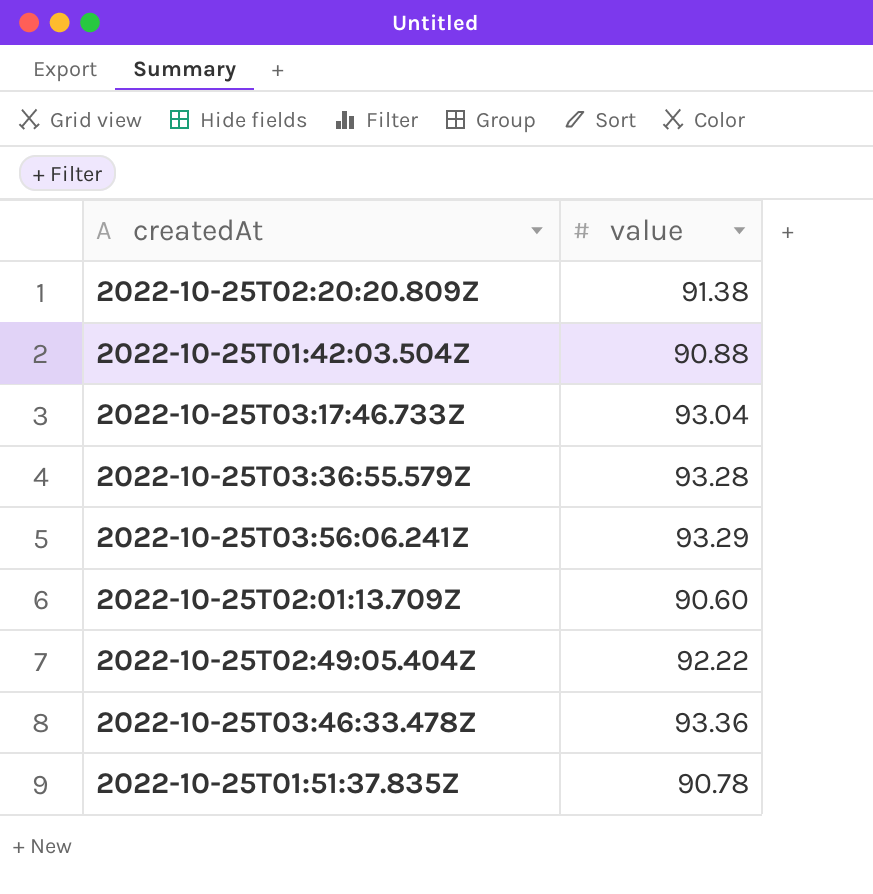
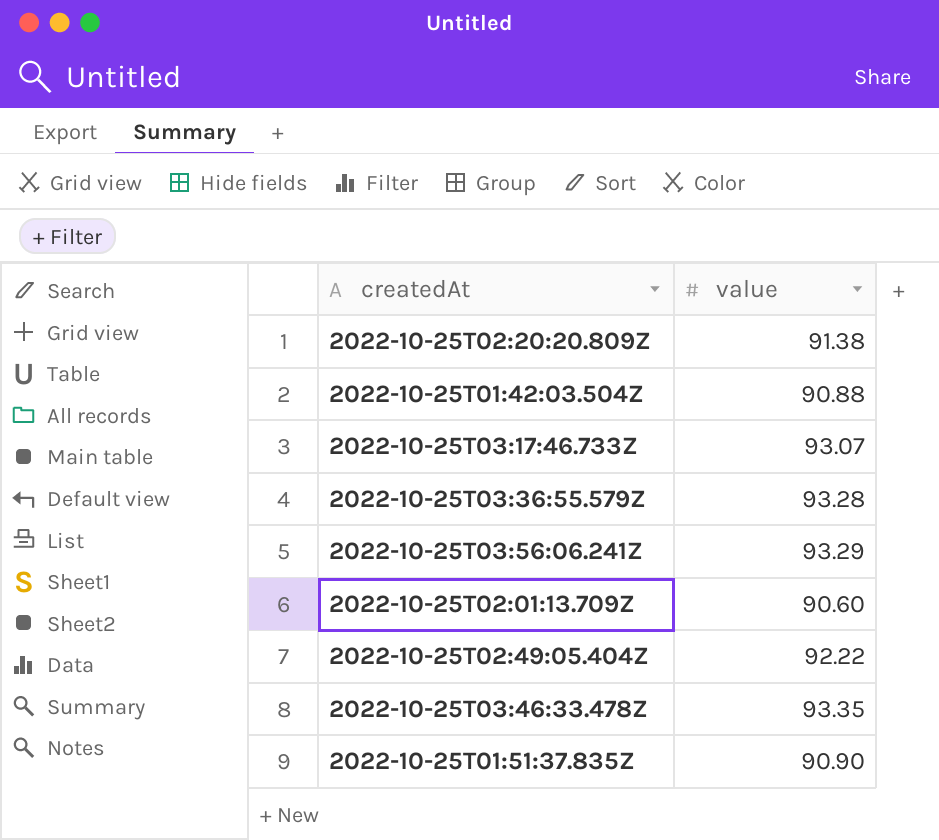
2022-10-25T03:17:46.733Z | value: 93.04 -> 93.07
2022-10-25T03:46:33.478Z | value: 93.36 -> 93.35
2022-10-25T01:51:37.835Z | value: 90.78 -> 90.90

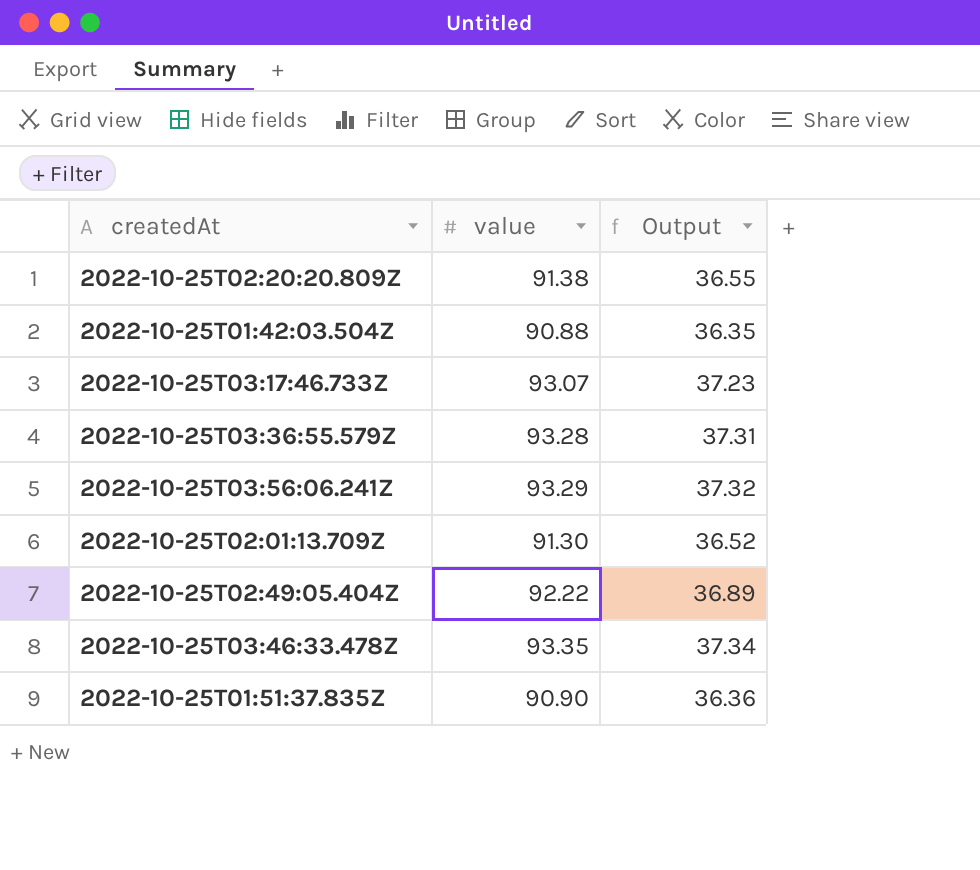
column Output | formula: none -> [value] * 0.4
2022-10-25T02:01:13.709Z | value: 90.60 -> 91.30

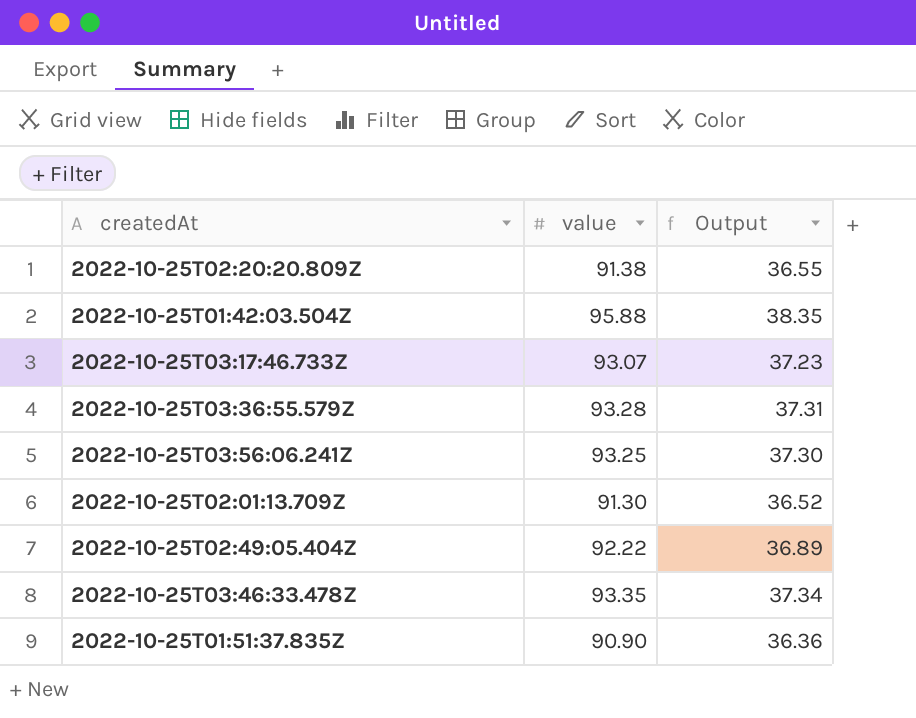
2022-10-25T01:42:03.504Z | value: 90.88 -> 95.88
2022-10-25T01:42:03.504Z | Output: 36.35 -> 38.35
2022-10-25T03:56:06.241Z | value: 93.29 -> 93.25
2022-10-25T03:56:06.241Z | Output: 37.32 -> 37.30

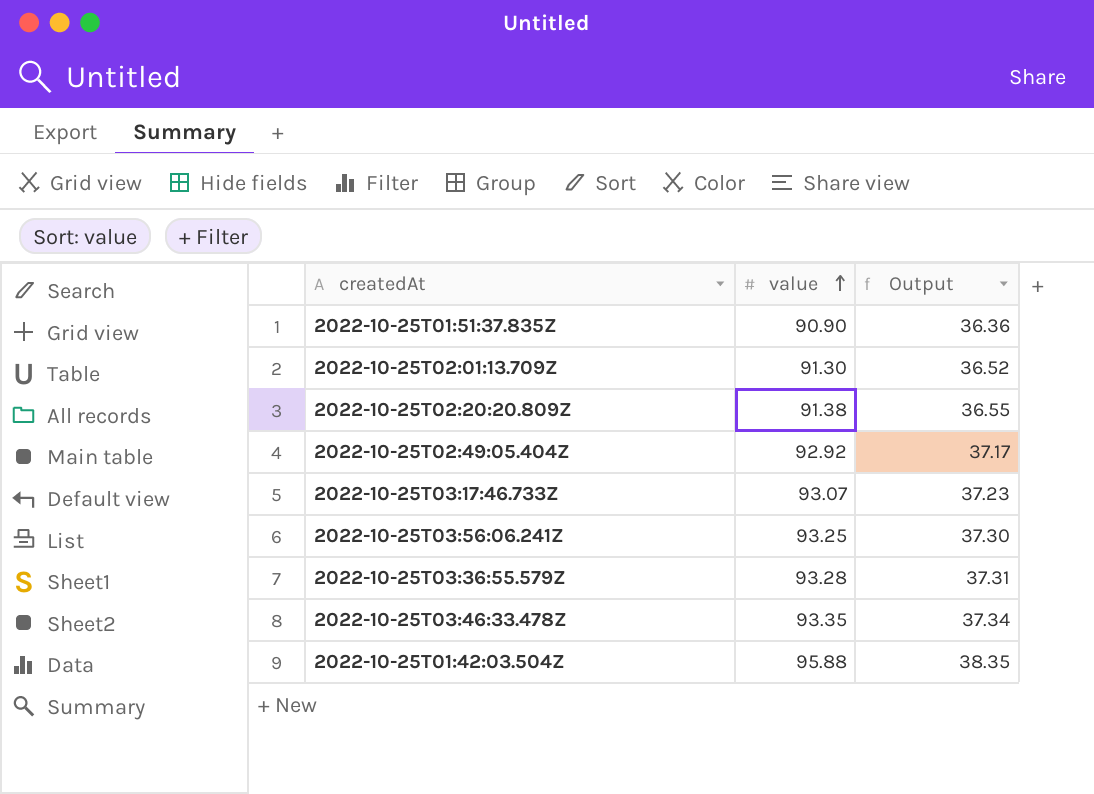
row order: none -> value ascending
2022-10-25T02:49:05.404Z | value: 92.22 -> 92.92
2022-10-25T02:49:05.404Z | Output: 36.89 -> 37.17

